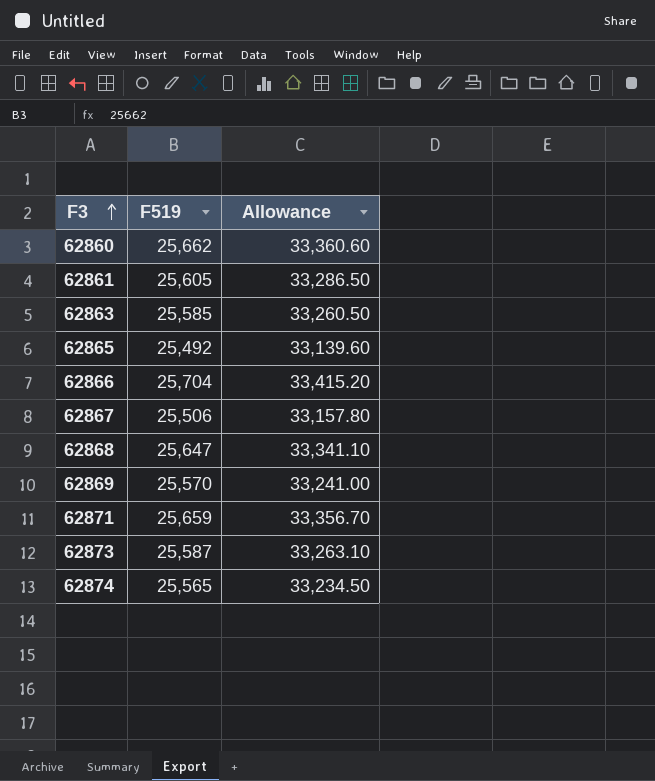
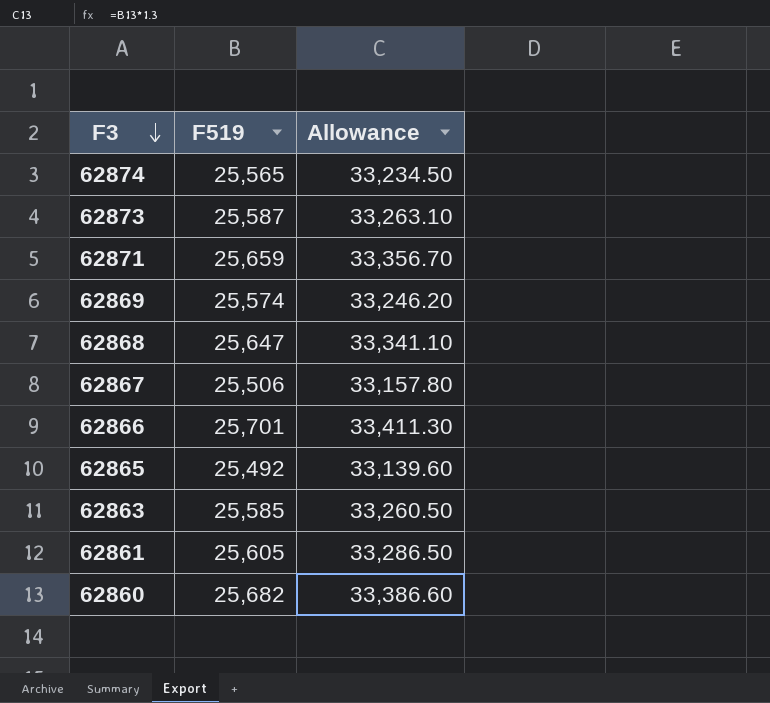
row order: F3 ascending -> F3 descending
62869 | F519: 25,570 -> 25,574
62869 | Allowance: 33,241.00 -> 33,246.20
62866 | F519: 25,704 -> 25,701
62866 | Allowance: 33,415.20 -> 33,411.30
62860 | F519: 25,662 -> 25,682
62860 | Allowance: 33,360.60 -> 33,386.60

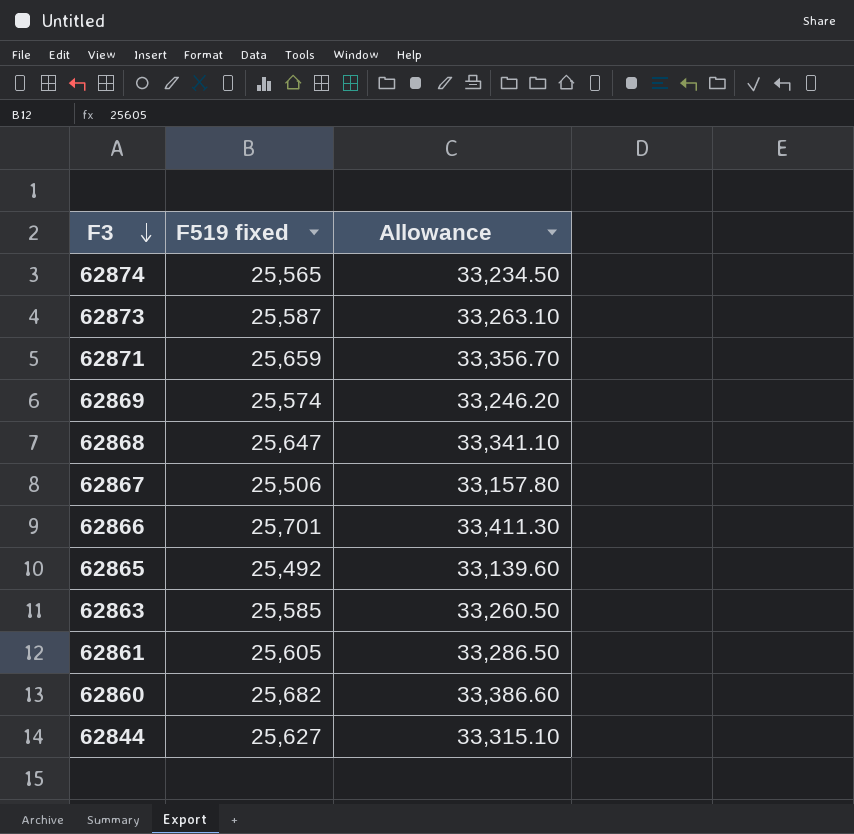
column name: F519 -> F519 fixed
row 62844: none -> 25,627 | 33,315.10

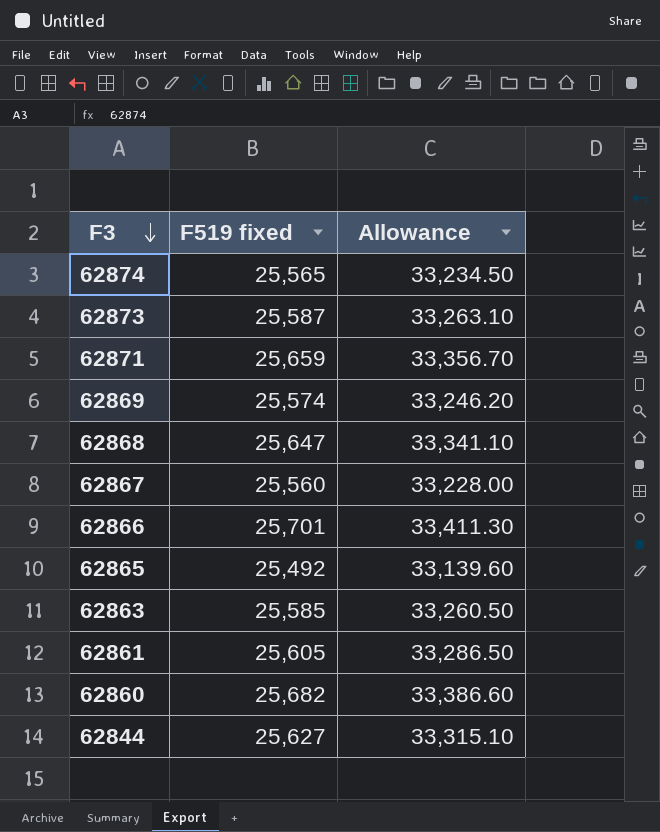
62867 | F519 fixed: 25,506 -> 25,560
62867 | Allowance: 33,157.80 -> 33,228.00

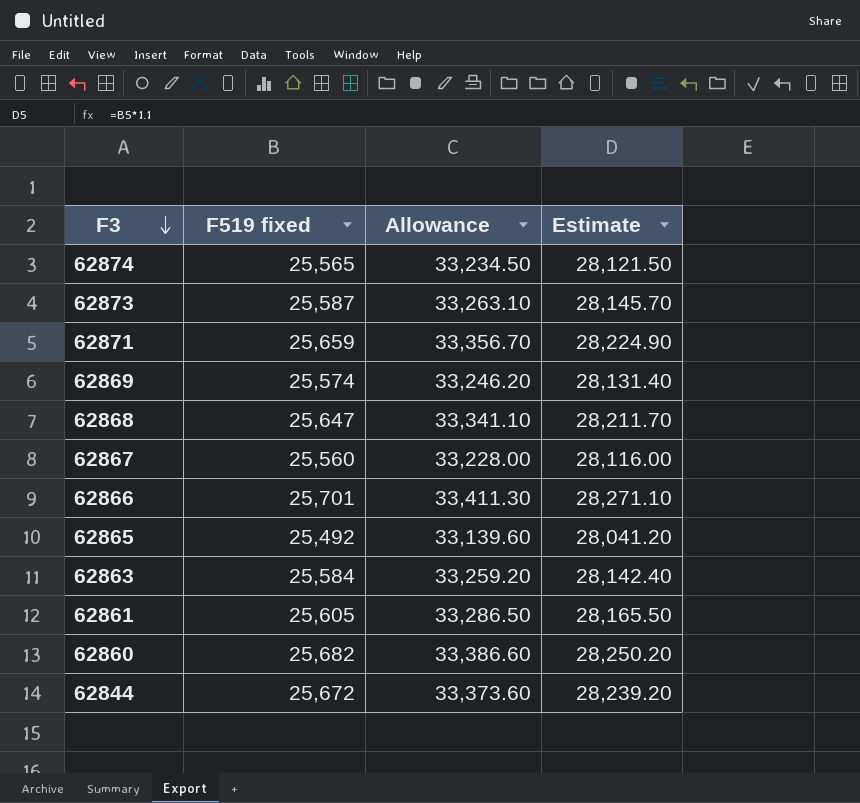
column Estimate | formula: none -> [F519 fixed] * 1.1
62863 | F519 fixed: 25,585 -> 25,584
62863 | Allowance: 33,260.50 -> 33,259.20
62844 | F519 fixed: 25,627 -> 25,672
62844 | Allowance: 33,315.10 -> 33,373.60

